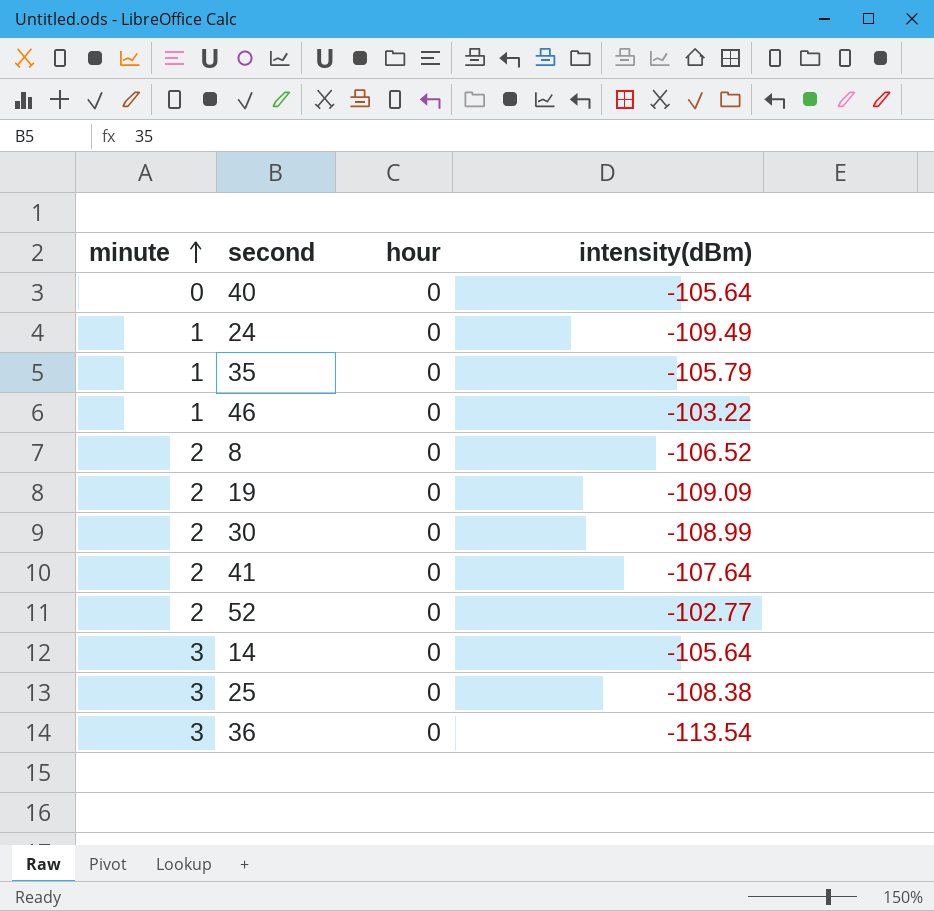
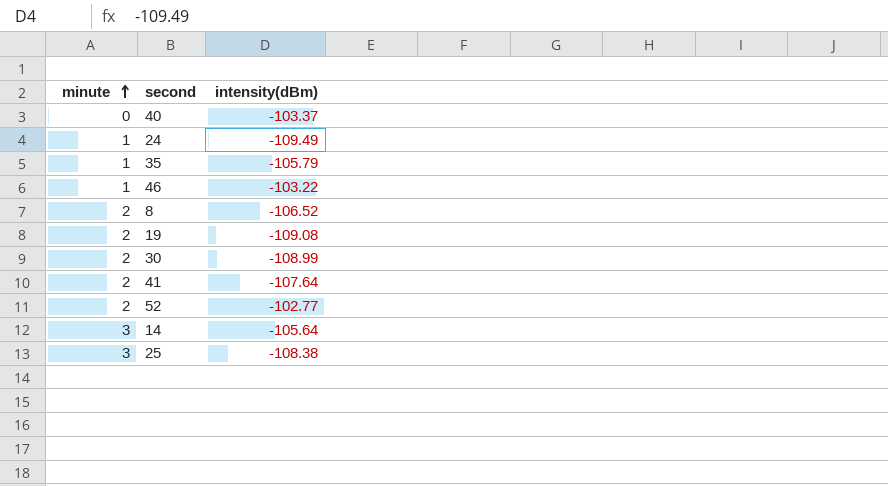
column hour | position: 3 -> none
row 36: 3 | 0 | -113.54 -> none
40 | intensity(dBm): -105.64 -> -103.37
19 | intensity(dBm): -109.09 -> -109.08

